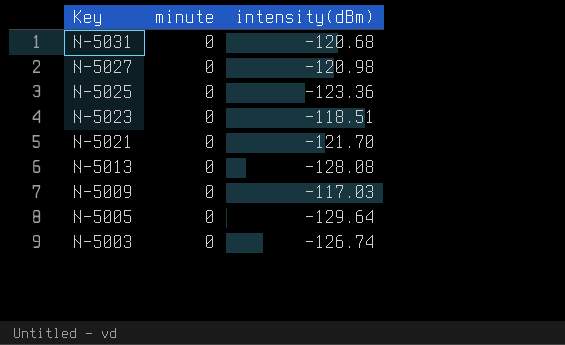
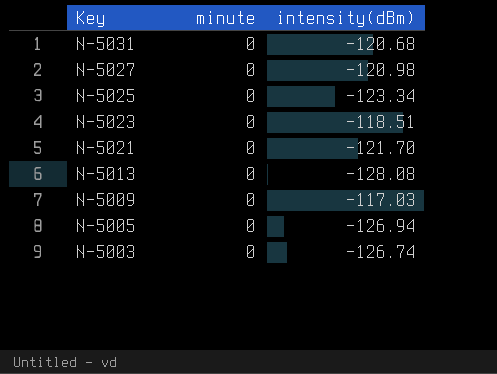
N-5025 | intensity(dBm): -123.36 -> -123.34
N-5005 | intensity(dBm): -129.64 -> -126.94

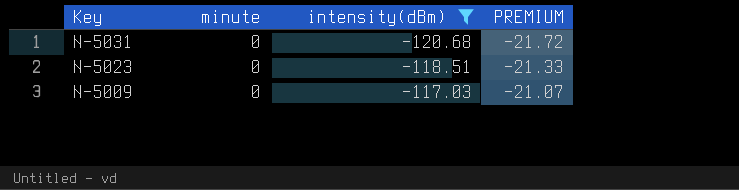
filter: none -> intensity(dBm) >= -120.68
column PREMIUM | formula: none -> [intensity(dBm)] * 0.18

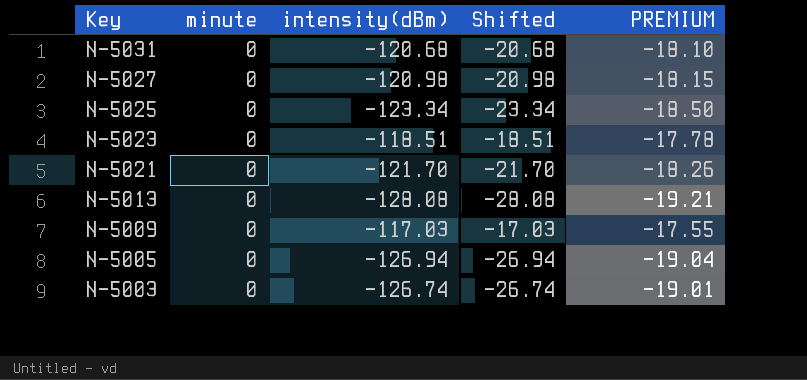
filter: intensity(dBm) >= -120.68 -> none
column Shifted | formula: none -> [intensity(dBm)] + 100
column PREMIUM | formula: [intensity(dBm)] * 0.18 -> [intensity(dBm)] * 0.15

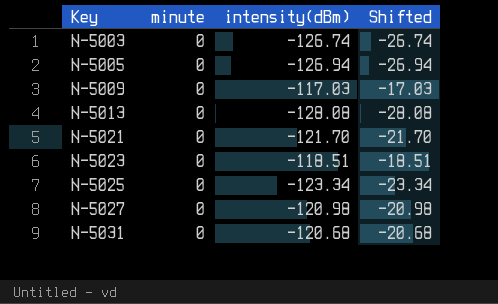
row order: Key descending -> Key ascending
column PREMIUM | formula: [intensity(dBm)] * 0.15 -> none

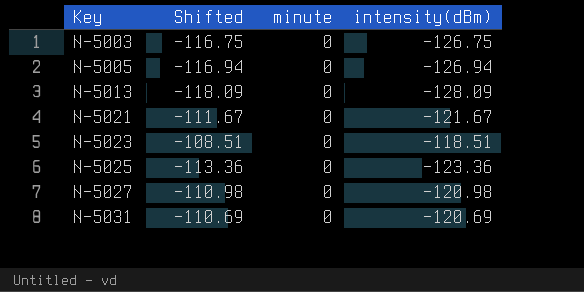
column Shifted | formula: [intensity(dBm)] + 100 -> [intensity(dBm)] + 10
column Shifted | position: 4 -> 2
row N-5009: 0 | -117.03 | -17.03 -> none
N-5003 | intensity(dBm): -126.74 -> -126.75
N-5013 | intensity(dBm): -128.08 -> -128.09
N-5021 | intensity(dBm): -121.70 -> -121.67
N-5025 | intensity(dBm): -123.34 -> -123.36
N-5031 | intensity(dBm): -120.68 -> -120.69

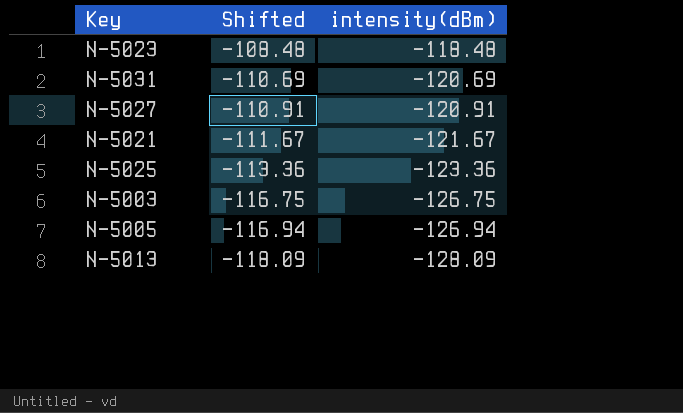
row order: Key ascending -> Shifted descending
column minute | position: 3 -> none
N-5023 | Shifted: -108.51 -> -108.48
N-5023 | intensity(dBm): -118.51 -> -118.48
N-5027 | Shifted: -110.98 -> -110.91
N-5027 | intensity(dBm): -120.98 -> -120.91

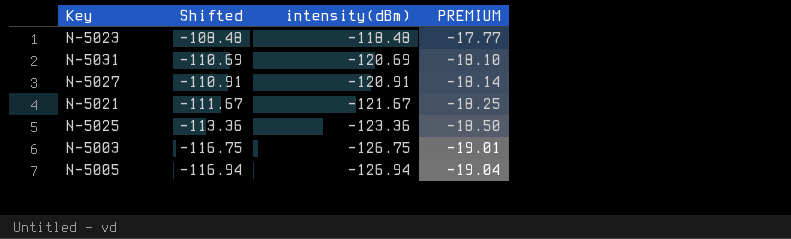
column PREMIUM | formula: none -> [intensity(dBm)] * 0.15
row N-5013: -118.09 | -128.09 -> none

